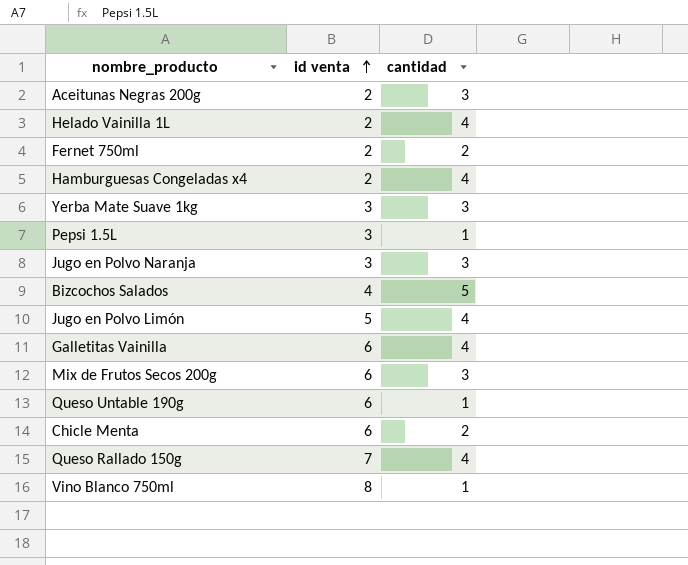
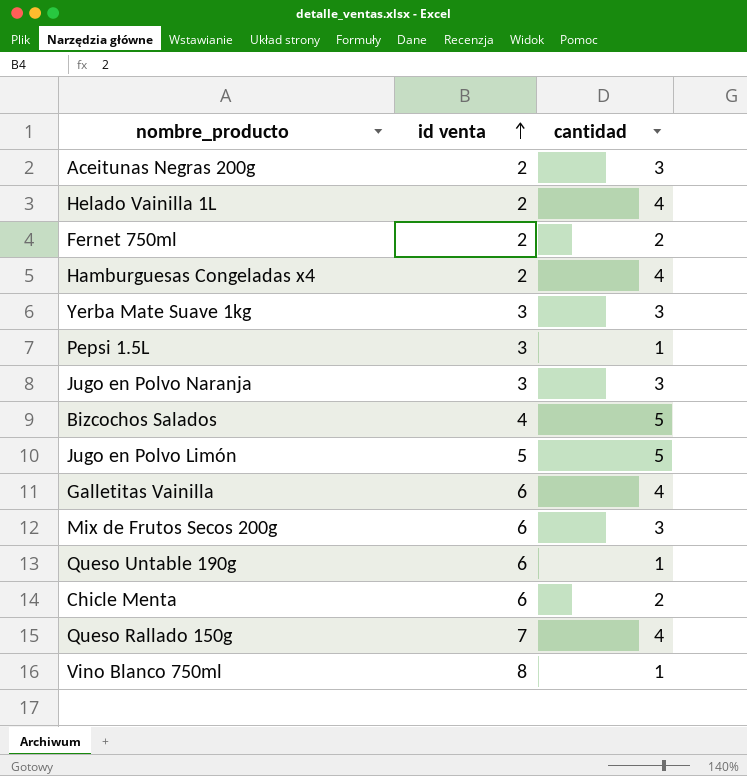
Jugo en Polvo Limón | cantidad: 4 -> 5

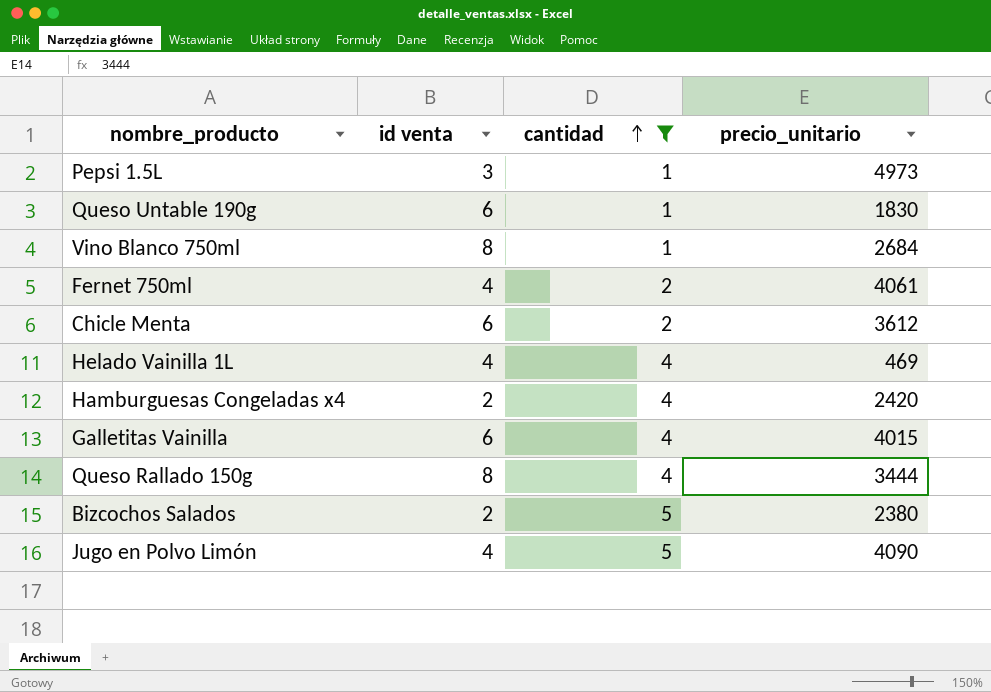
filter: none -> cantidad != 3
row order: id venta ascending -> cantidad ascending
column precio_unitario | position: none -> 4
Fernet 750ml | id venta: 2 -> 4
Helado Vainilla 1L | id venta: 2 -> 4
Queso Rallado 150g | id venta: 7 -> 8
Bizcochos Salados | id venta: 4 -> 2
Jugo en Polvo Limón | id venta: 5 -> 4

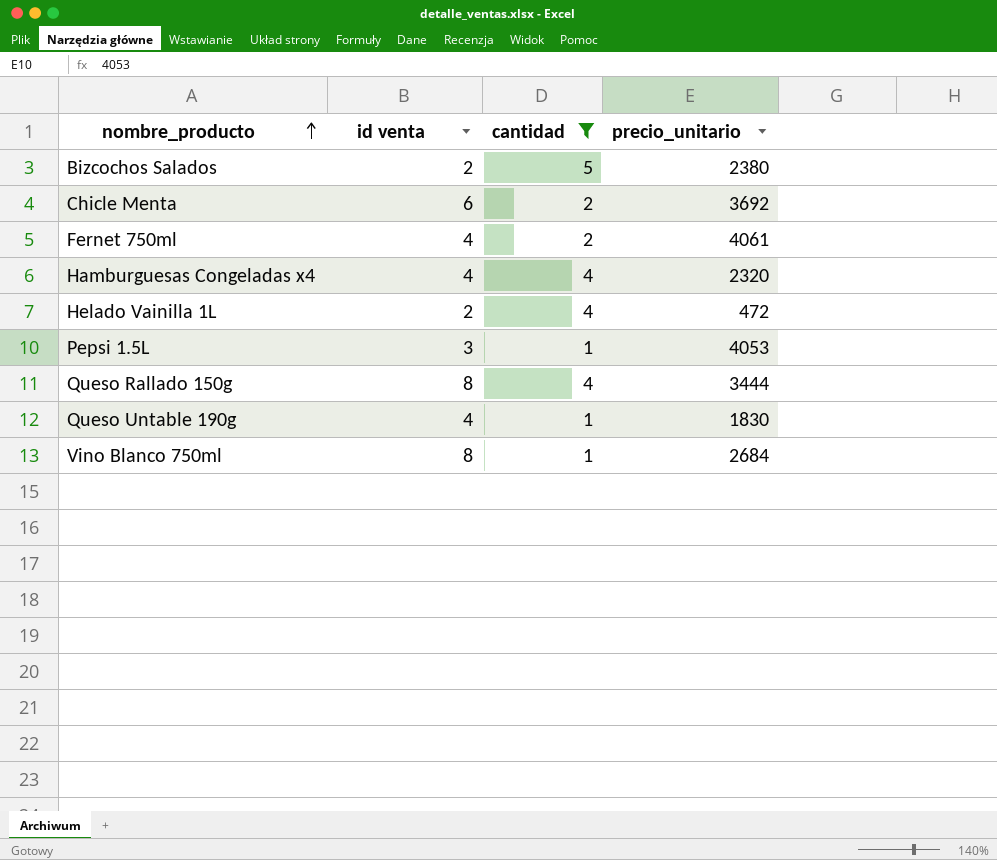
row order: cantidad ascending -> nombre_producto ascending
row Galletitas Vainilla: 6 | 4 | 4015 -> none
row Jugo en Polvo Limón: 4 | 5 | 4090 -> none
Chicle Menta | precio_unitario: 3612 -> 3692
Hamburguesas Congeladas x4 | id venta: 2 -> 4
Hamburguesas Congeladas x4 | precio_unitario: 2420 -> 2320
Helado Vainilla 1L | id venta: 4 -> 2
Helado Vainilla 1L | precio_unitario: 469 -> 472
Pepsi 1.5L | precio_unitario: 4973 -> 4053
Queso Untable 190g | id venta: 6 -> 4

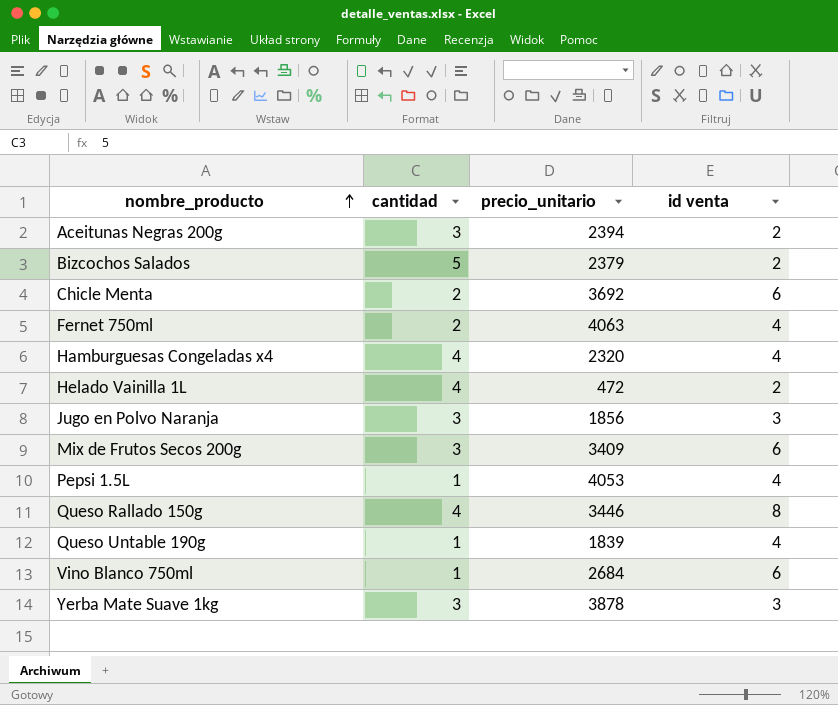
filter: cantidad != 3 -> none
column id venta | position: 2 -> 4
Bizcochos Salados | precio_unitario: 2380 -> 2379
Fernet 750ml | precio_unitario: 4061 -> 4063
Pepsi 1.5L | id venta: 3 -> 4
Queso Rallado 150g | precio_unitario: 3444 -> 3446
Queso Untable 190g | precio_unitario: 1830 -> 1839
Vino Blanco 750ml | id venta: 8 -> 6

